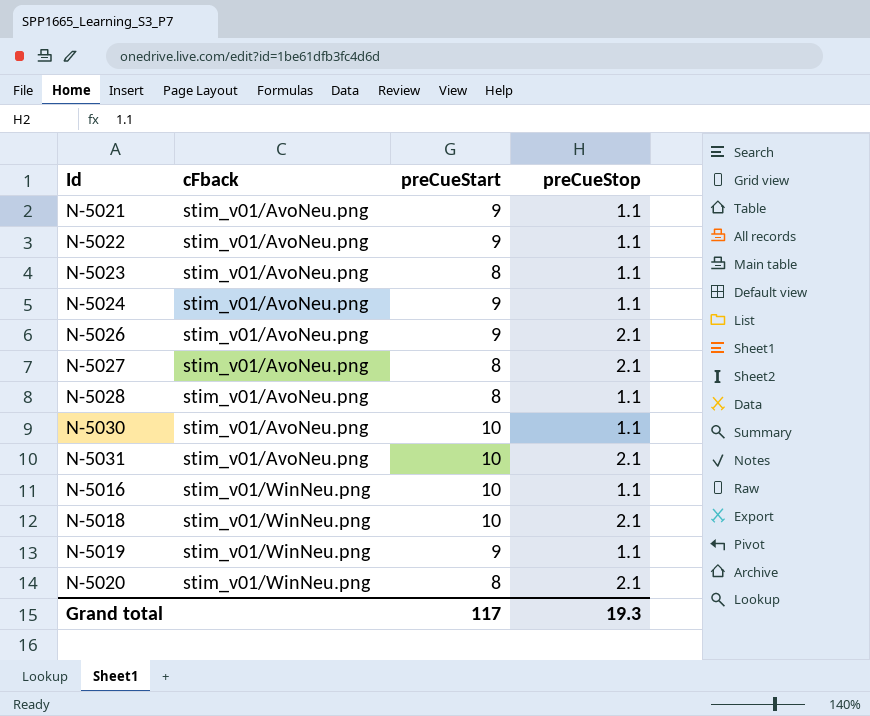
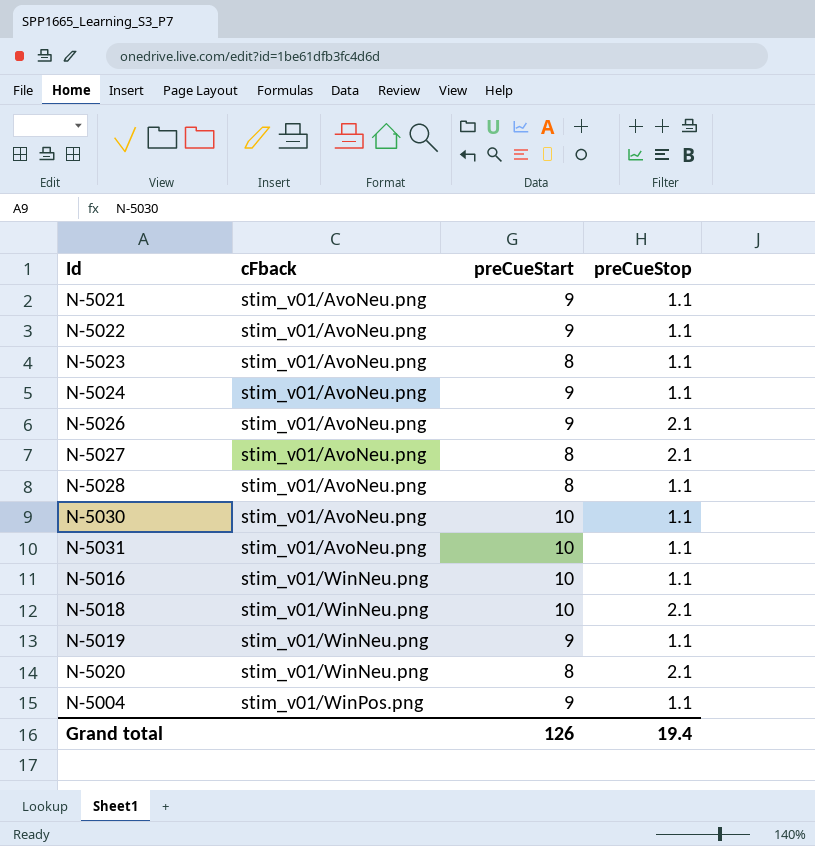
N-5031 | preCueStop: 2.1 -> 1.1
row N-5004: none -> stim_v01/WinPos.png | 9 | 1.1
Grand total | preCueStart: 117 -> 126
Grand total | preCueStop: 19.3 -> 19.4

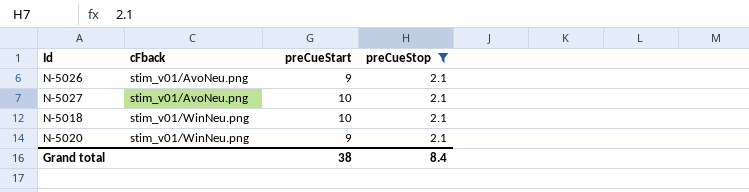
filter: none -> preCueStop = 2.1
N-5027 | preCueStart: 8 -> 10
N-5020 | preCueStart: 8 -> 9
Grand total | preCueStart: 126 -> 38
Grand total | preCueStop: 19.4 -> 8.4

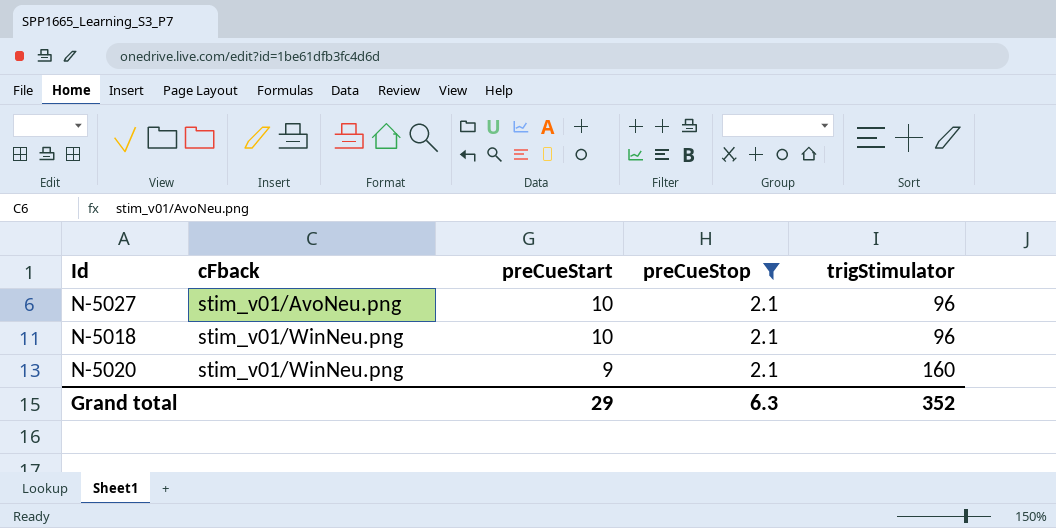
column trigStimulator | position: none -> 5
row N-5026: stim_v01/AvoNeu.png | 9 | 2.1 -> none
Grand total | preCueStart: 38 -> 29
Grand total | preCueStop: 8.4 -> 6.3

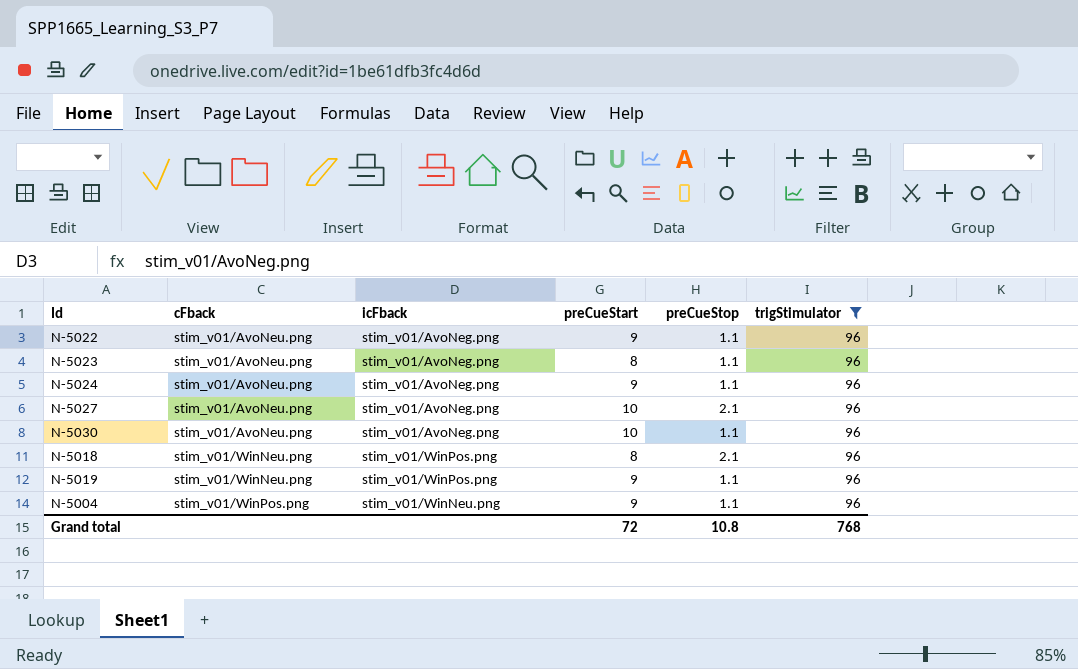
filter: preCueStop = 2.1 -> trigStimulator = 96
column icFback | position: none -> 3
N-5018 | preCueStart: 10 -> 8
Grand total | preCueStart: 29 -> 72
Grand total | preCueStop: 6.3 -> 10.8
Grand total | trigStimulator: 352 -> 768

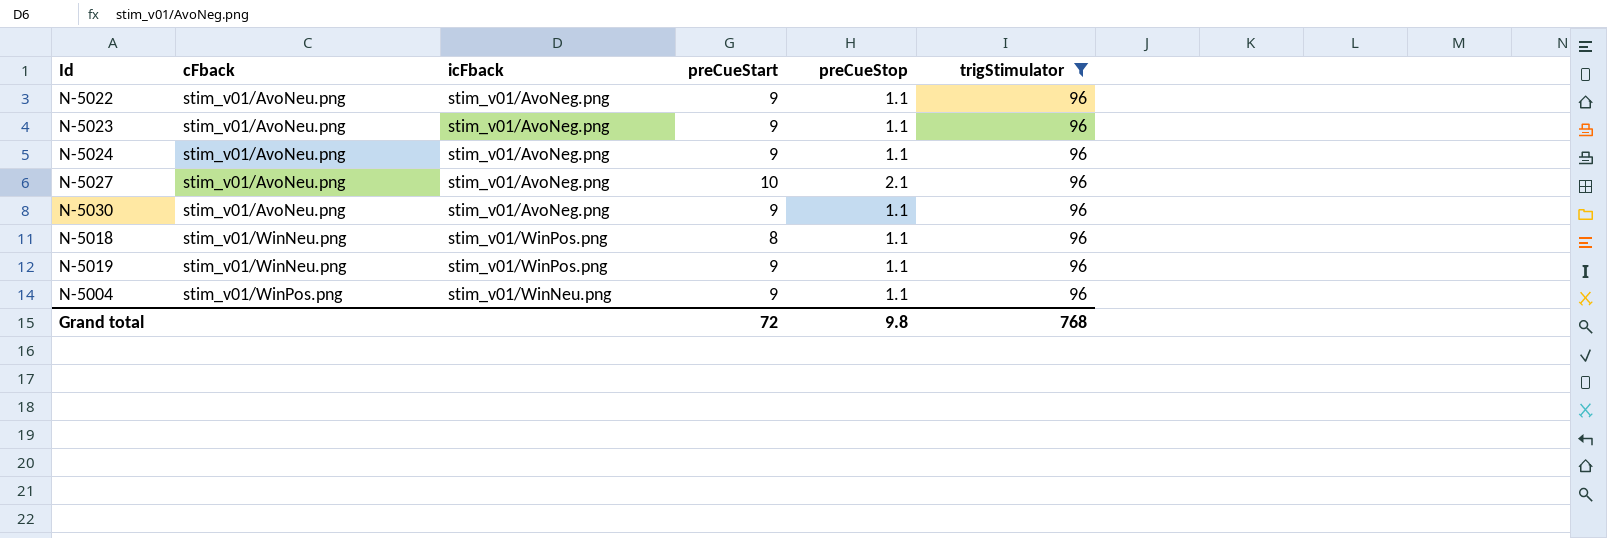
N-5023 | preCueStart: 8 -> 9
N-5030 | preCueStart: 10 -> 9
N-5018 | preCueStop: 2.1 -> 1.1
Grand total | preCueStop: 10.8 -> 9.8

